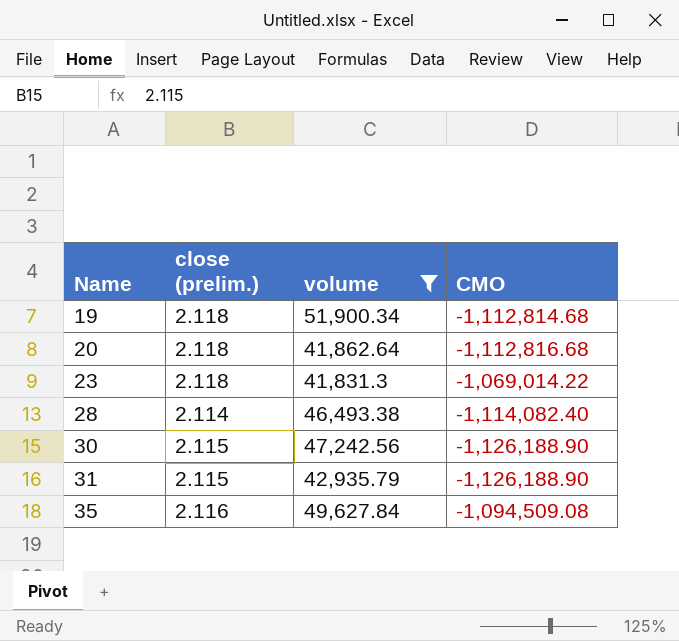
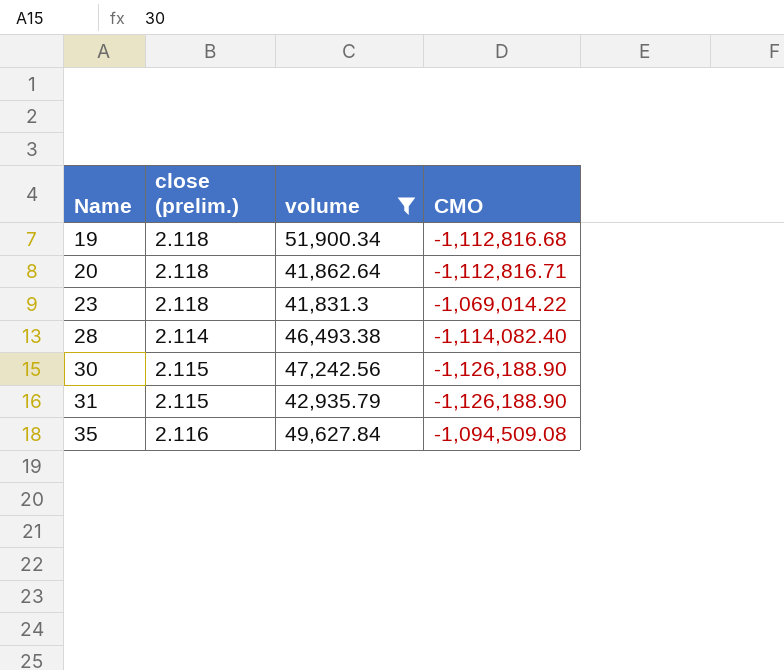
19 | CMO: -1,112,814.68 -> -1,112,816.68
20 | CMO: -1,112,816.68 -> -1,112,816.71

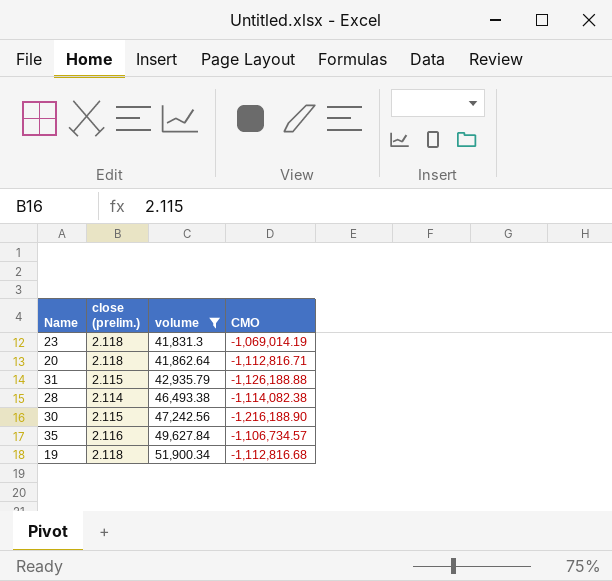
row order: Name ascending -> volume ascending
23 | CMO: -1,069,014.22 -> -1,069,014.19
31 | CMO: -1,126,188.90 -> -1,126,188.88
28 | CMO: -1,114,082.40 -> -1,114,082.38
30 | CMO: -1,126,188.90 -> -1,216,188.90
35 | CMO: -1,094,509.08 -> -1,106,734.57

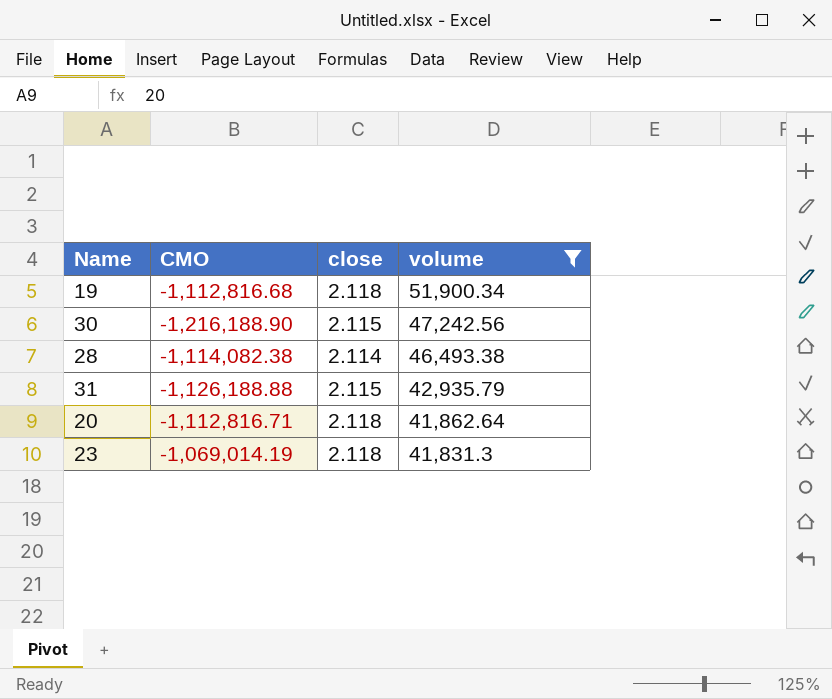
row order: volume ascending -> volume descending
column CMO | position: 4 -> 2
column name: close (prelim.) -> close
row 35: 2.116 | 49,627.84 | -1,106,734.57 -> none

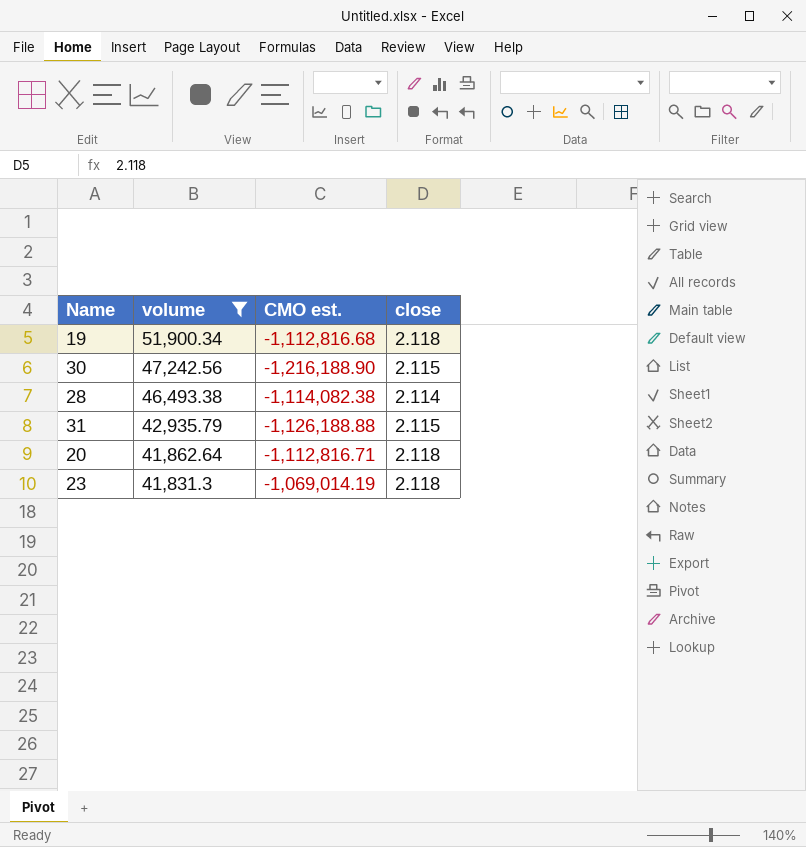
column volume | position: 4 -> 2
column name: CMO -> CMO est.

